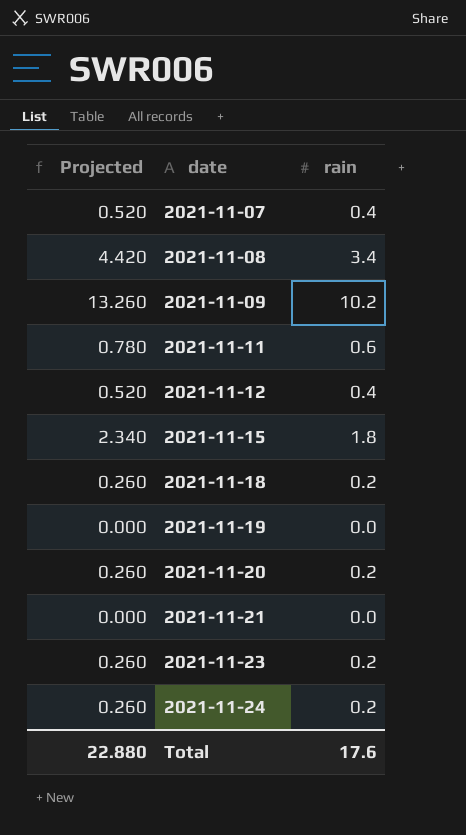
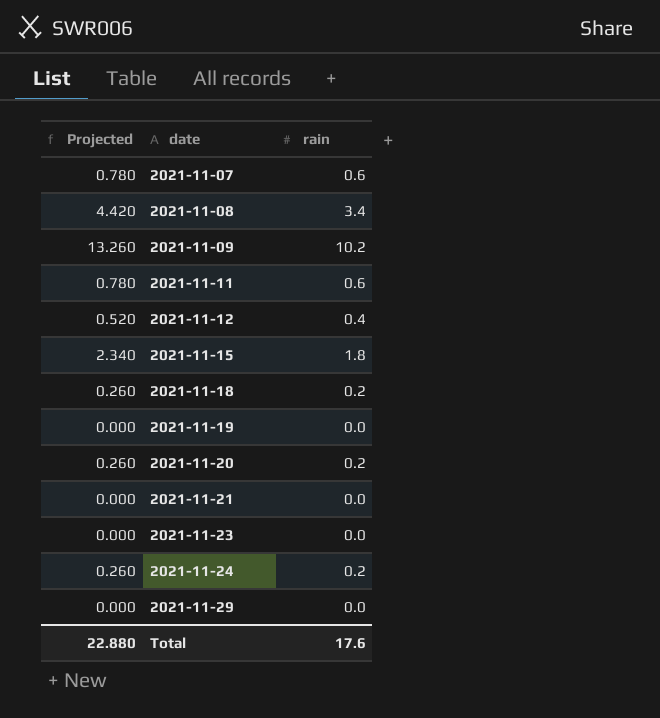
2021-11-07 | Projected: 0.520 -> 0.780
2021-11-07 | rain: 0.4 -> 0.6
2021-11-23 | Projected: 0.260 -> 0.000
2021-11-23 | rain: 0.2 -> 0.0
row 2021-11-29: none -> 0.000 | 0.0

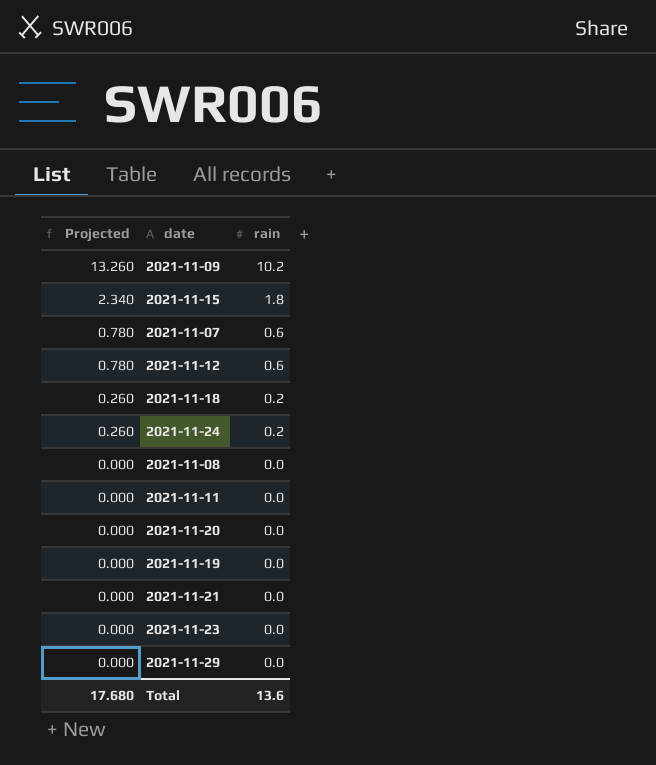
row order: date ascending -> Projected descending
2021-11-12 | Projected: 0.520 -> 0.780
2021-11-12 | rain: 0.4 -> 0.6
2021-11-08 | Projected: 4.420 -> 0.000
2021-11-08 | rain: 3.4 -> 0.0
2021-11-11 | Projected: 0.780 -> 0.000
2021-11-11 | rain: 0.6 -> 0.0
2021-11-20 | Projected: 0.260 -> 0.000
2021-11-20 | rain: 0.2 -> 0.0
Total | Projected: 22.880 -> 17.680
Total | rain: 17.6 -> 13.6

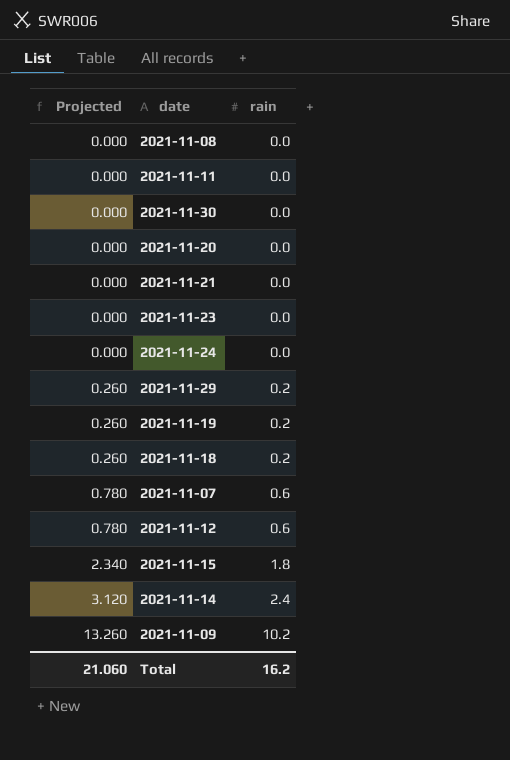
row order: Projected descending -> Projected ascending
row 2021-11-30: none -> 0.000 | 0.0
2021-11-24 | Projected: 0.260 -> 0.000
2021-11-24 | rain: 0.2 -> 0.0
2021-11-29 | Projected: 0.000 -> 0.260
2021-11-29 | rain: 0.0 -> 0.2
2021-11-19 | Projected: 0.000 -> 0.260
2021-11-19 | rain: 0.0 -> 0.2
row 2021-11-14: none -> 3.120 | 2.4
Total | Projected: 17.680 -> 21.060
Total | rain: 13.6 -> 16.2

